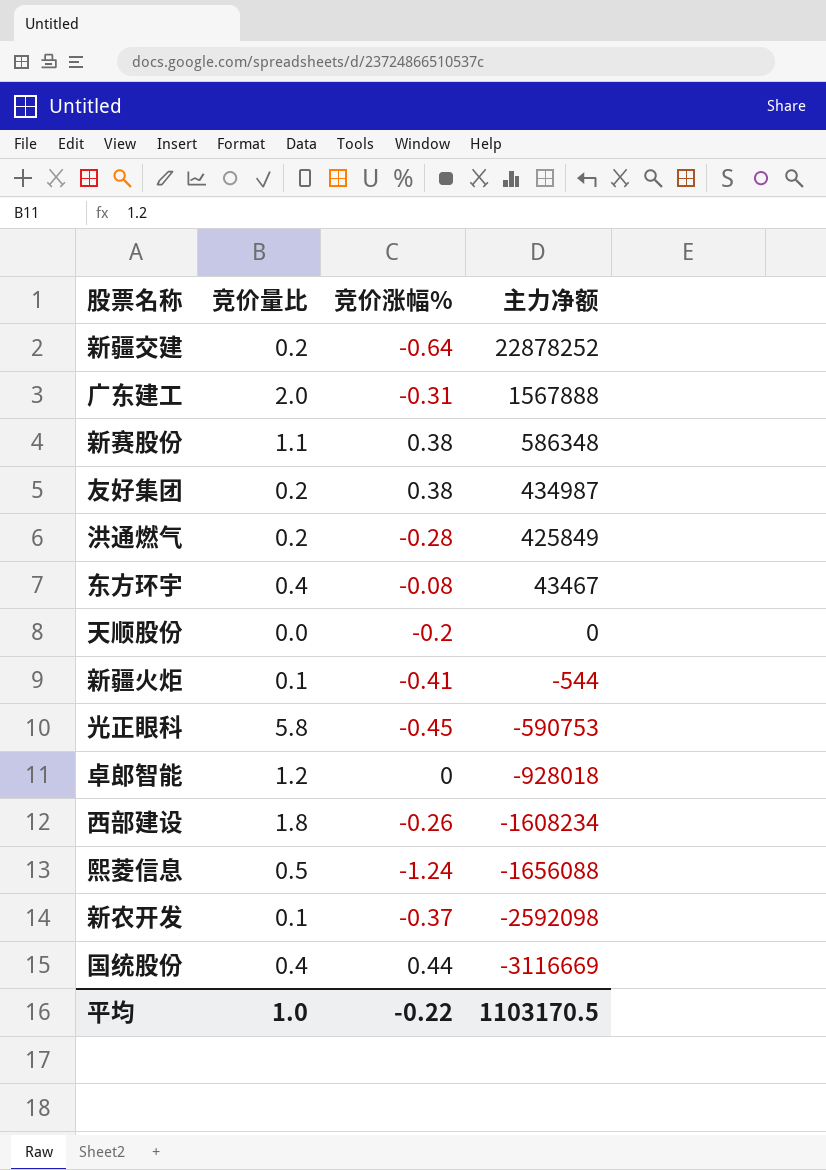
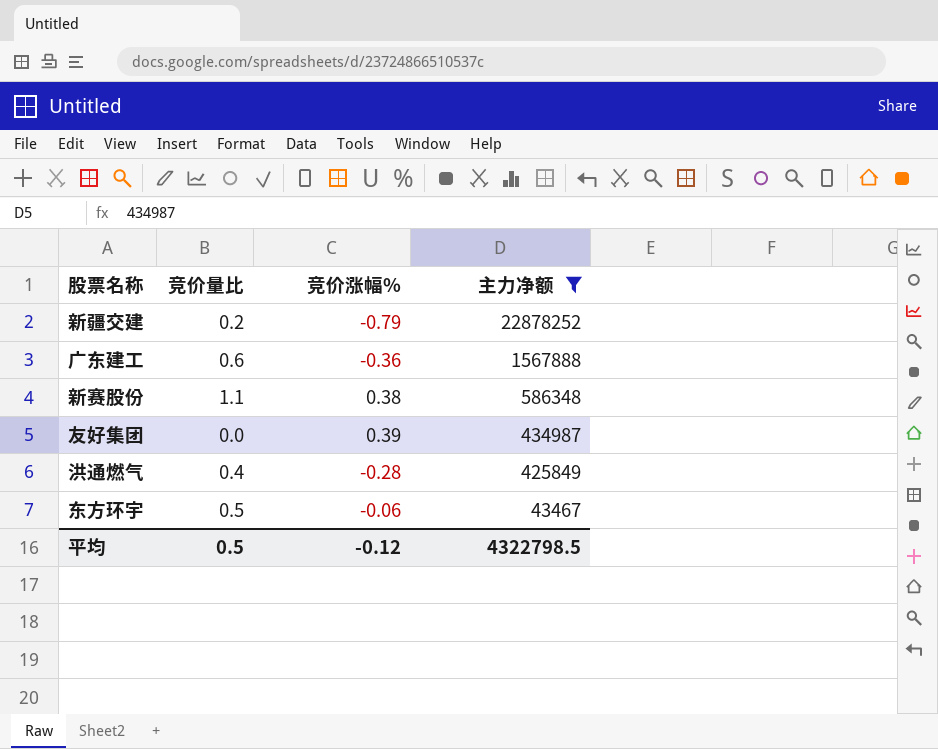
filter: none -> 主力净额 >= 43467
新疆交建 | 竞价涨幅%: -0.64 -> -0.79
广东建工 | 竞价量比: 2.0 -> 0.6
广东建工 | 竞价涨幅%: -0.31 -> -0.36
友好集团 | 竞价量比: 0.2 -> 0.0
友好集团 | 竞价涨幅%: 0.38 -> 0.39
洪通燃气 | 竞价量比: 0.2 -> 0.4
东方环宇 | 竞价量比: 0.4 -> 0.5
东方环宇 | 竞价涨幅%: -0.08 -> -0.06
平均 | 竞价量比: 1.0 -> 0.5
平均 | 竞价涨幅%: -0.22 -> -0.12
平均 | 主力净额: 1103170.5 -> 4322798.5

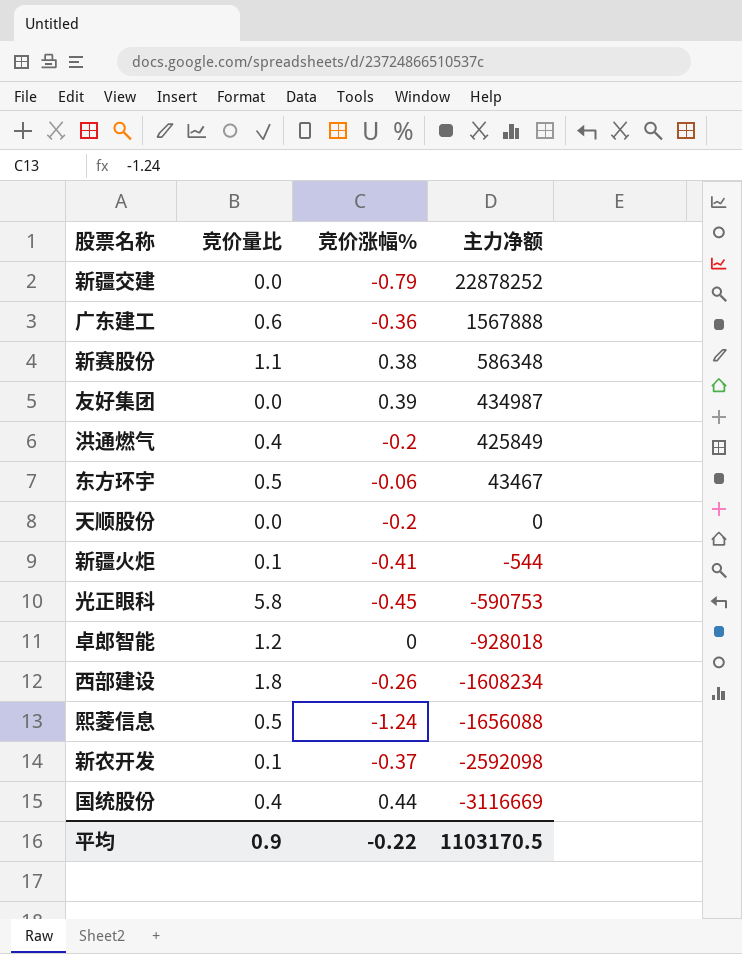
filter: 主力净额 >= 43467 -> none
新疆交建 | 竞价量比: 0.2 -> 0.0
洪通燃气 | 竞价涨幅%: -0.28 -> -0.2
平均 | 竞价量比: 0.5 -> 0.9
平均 | 竞价涨幅%: -0.12 -> -0.22
平均 | 主力净额: 4322798.5 -> 1103170.5

